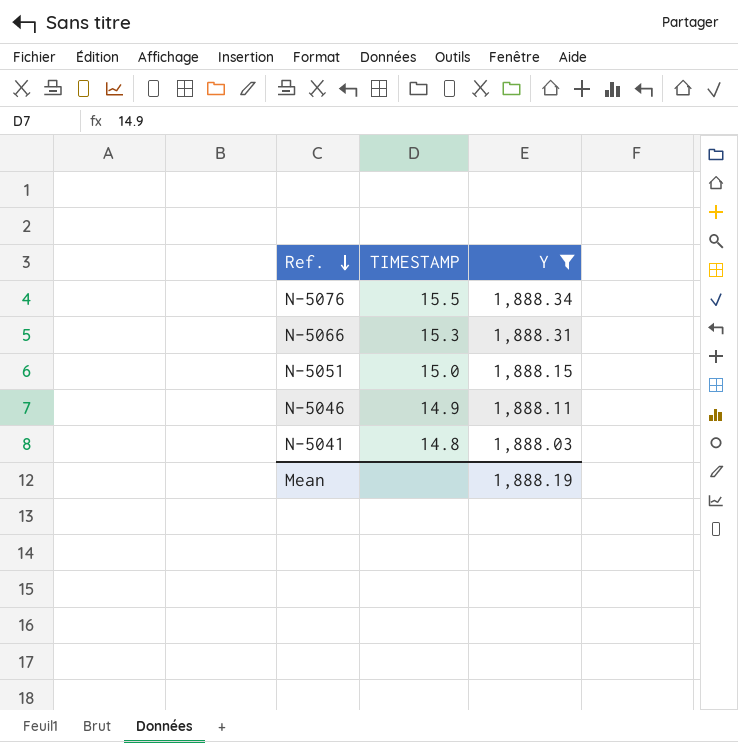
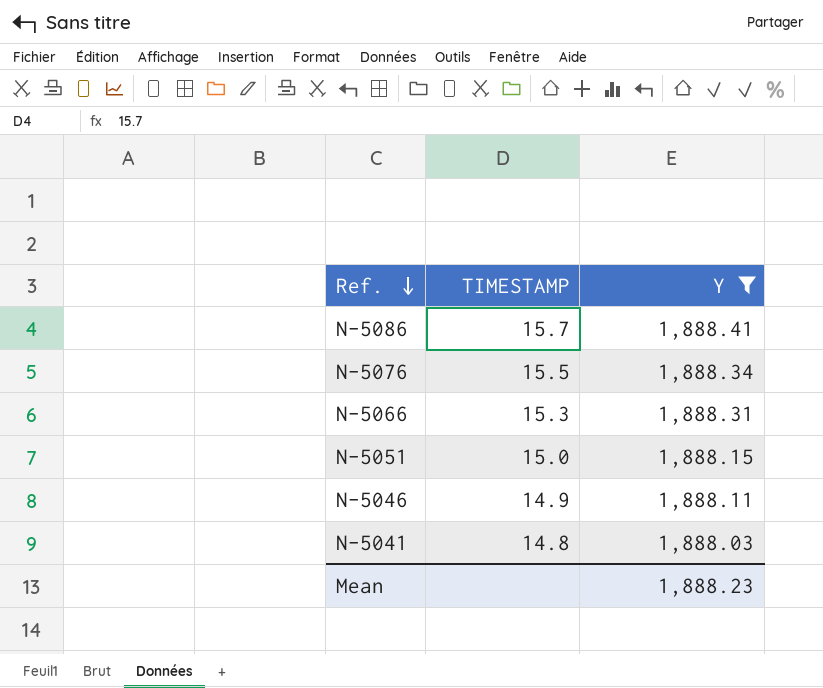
row N-5086: none -> 15.7 | 1,888.41
Mean | Y: 1,888.19 -> 1,888.23

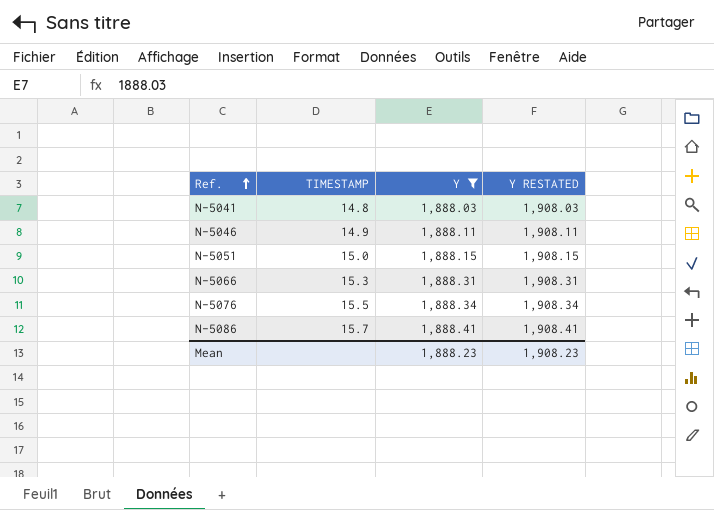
row order: Ref. descending -> Ref. ascending
column Y RESTATED | formula: none -> [Y] + 20

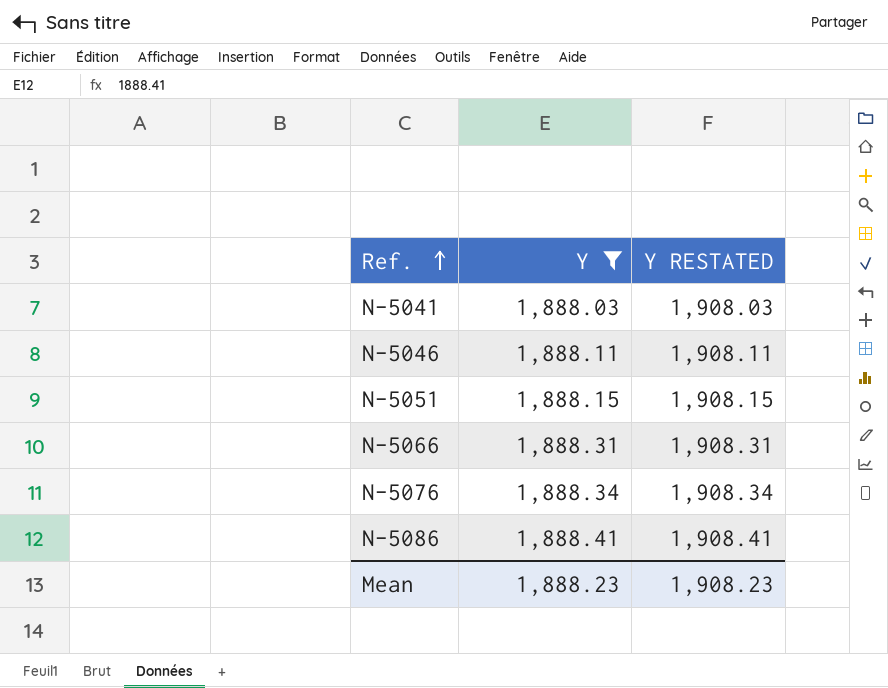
column TIMESTAMP | position: 2 -> none

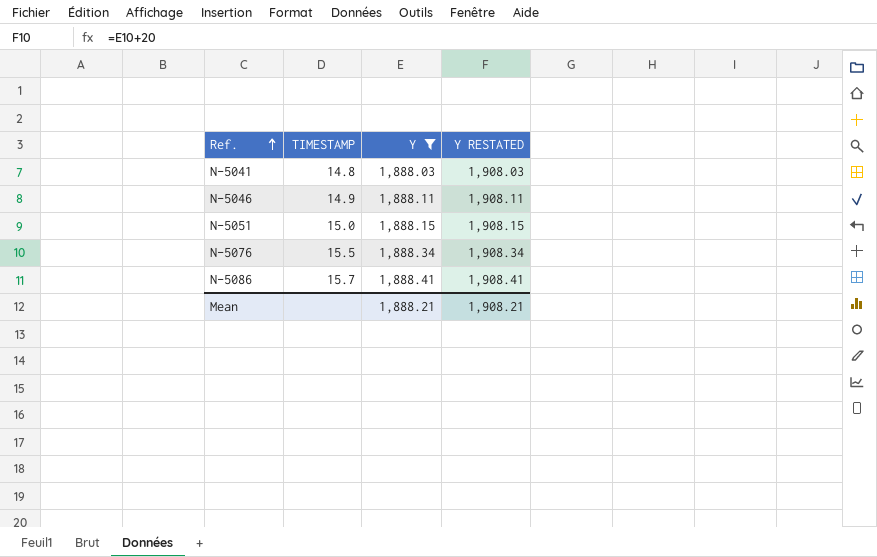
column TIMESTAMP | position: none -> 2
row N-5066: 1,888.31 | 1,908.31 -> none
Mean | Y: 1,888.23 -> 1,888.21
Mean | Y RESTATED: 1,908.23 -> 1,908.21

